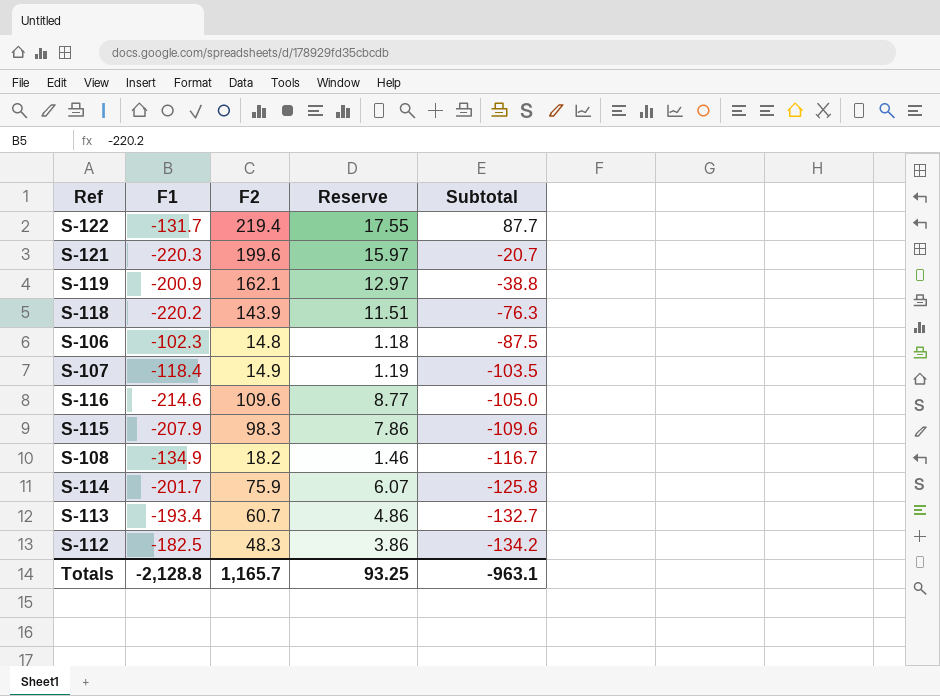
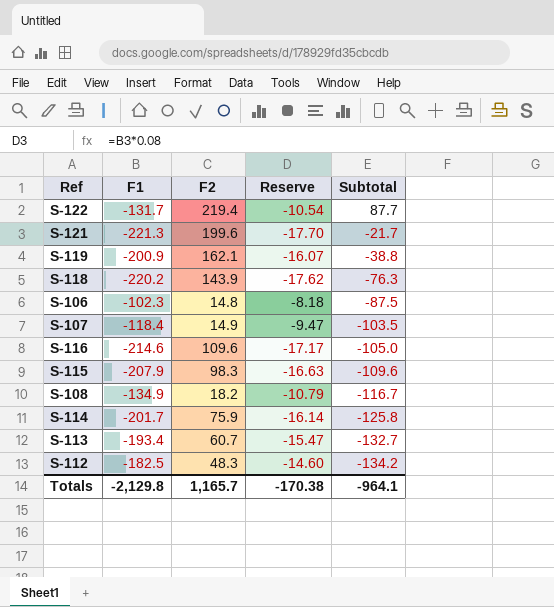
column Reserve | formula: [F2] * 0.08 -> [F1] * 0.08
S-121 | F1: -220.3 -> -221.3
S-121 | Subtotal: -20.7 -> -21.7
Totals | F1: -2,128.8 -> -2,129.8
Totals | Reserve: 93.25 -> -170.38
Totals | Subtotal: -963.1 -> -964.1

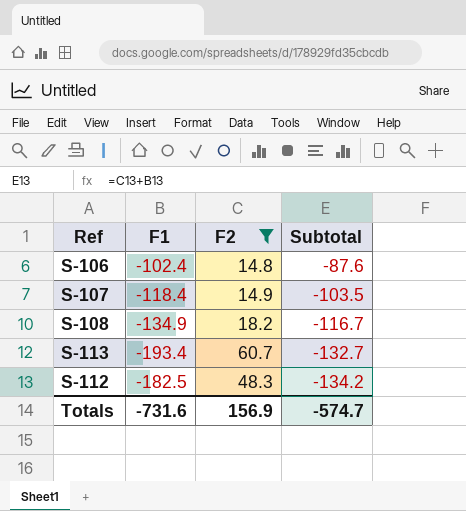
filter: none -> F2 <= 60.7
column Reserve | formula: [F1] * 0.08 -> none
S-106 | F1: -102.3 -> -102.4
S-106 | Subtotal: -87.5 -> -87.6
Totals | F1: -2,129.8 -> -731.6
Totals | F2: 1,165.7 -> 156.9
Totals | Subtotal: -964.1 -> -574.7

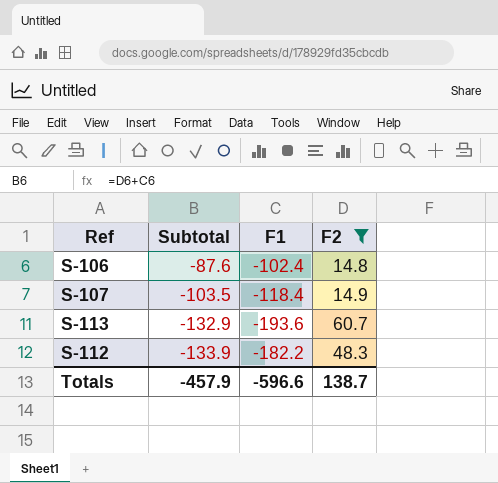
column Subtotal | position: 4 -> 2
row S-108: -134.9 | 18.2 | -116.7 -> none
S-113 | Subtotal: -132.7 -> -132.9
S-113 | F1: -193.4 -> -193.6
S-112 | Subtotal: -134.2 -> -133.9
S-112 | F1: -182.5 -> -182.2
Totals | Subtotal: -574.7 -> -457.9
Totals | F1: -731.6 -> -596.6
Totals | F2: 156.9 -> 138.7

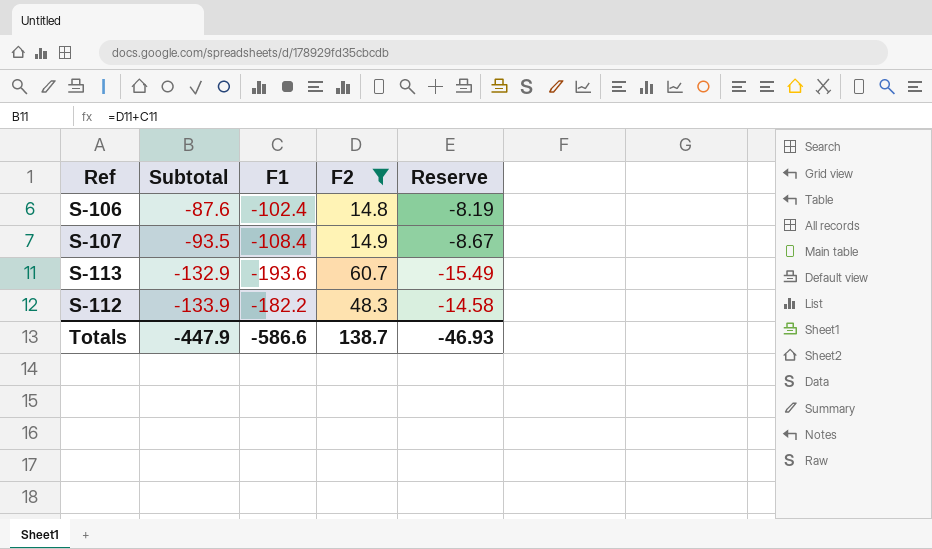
column Reserve | formula: none -> [F1] * 0.08
S-107 | Subtotal: -103.5 -> -93.5
S-107 | F1: -118.4 -> -108.4
Totals | Subtotal: -457.9 -> -447.9
Totals | F1: -596.6 -> -586.6

